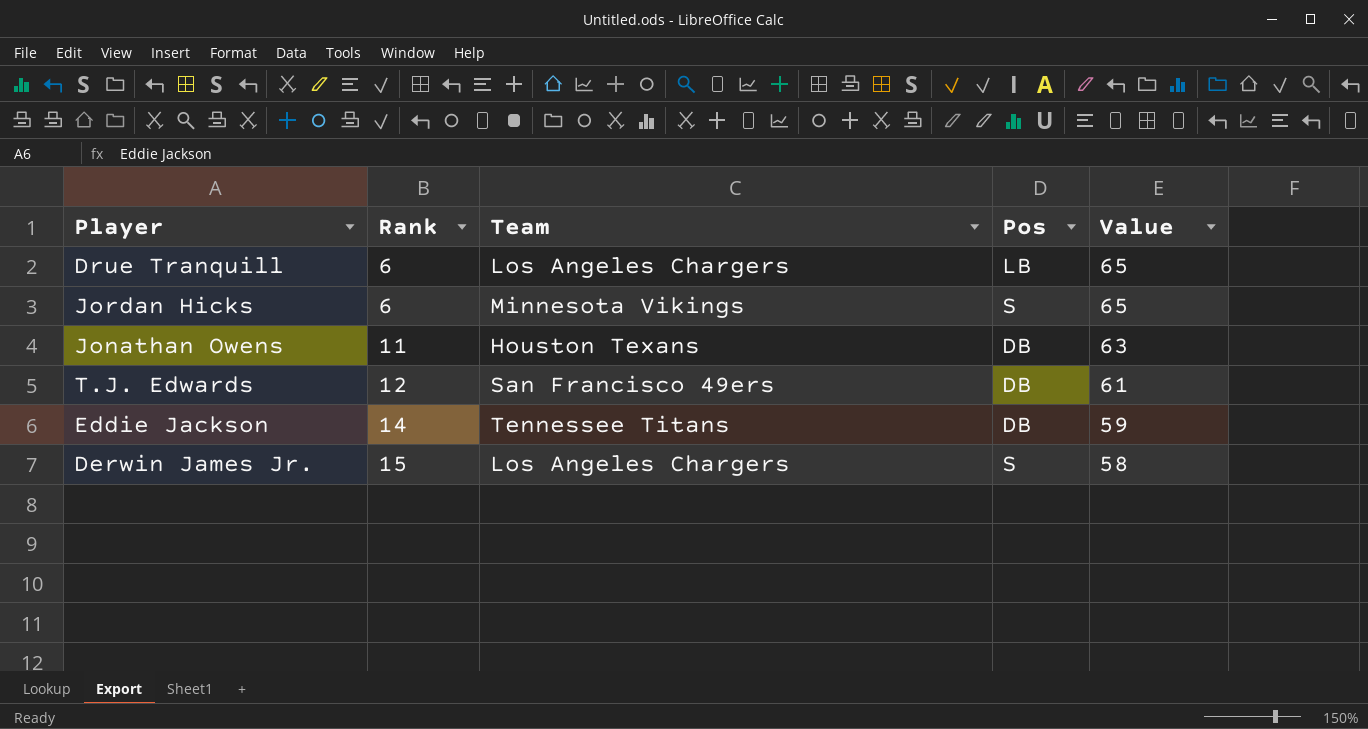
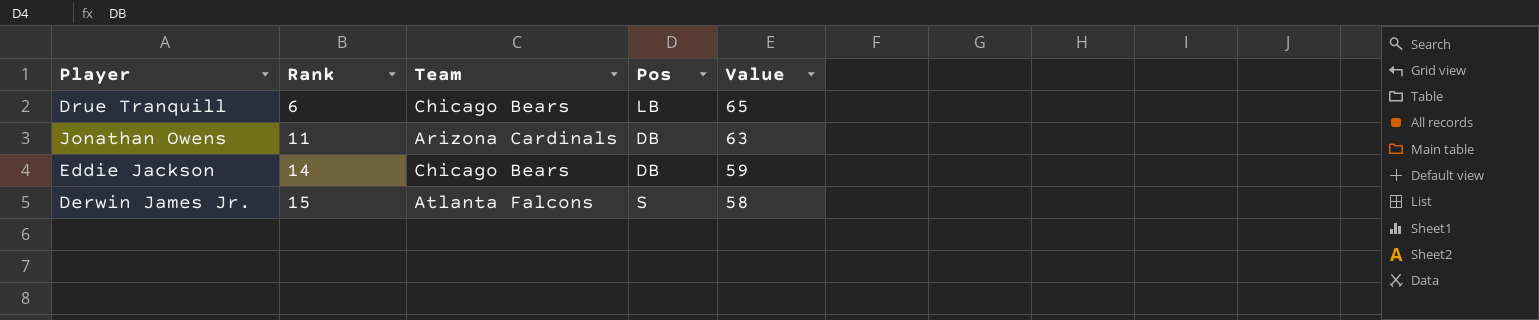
row Jordan Hicks: 6 | Minnesota Vikings | S | 65 -> none
row T.J. Edwards: 12 | San Francisco 49ers | DB | 61 -> none
Drue Tranquill | Team: Los Angeles Chargers -> Chicago Bears
Jonathan Owens | Team: Houston Texans -> Arizona Cardinals
Eddie Jackson | Team: Tennessee Titans -> Chicago Bears
Derwin James Jr. | Team: Los Angeles Chargers -> Atlanta Falcons

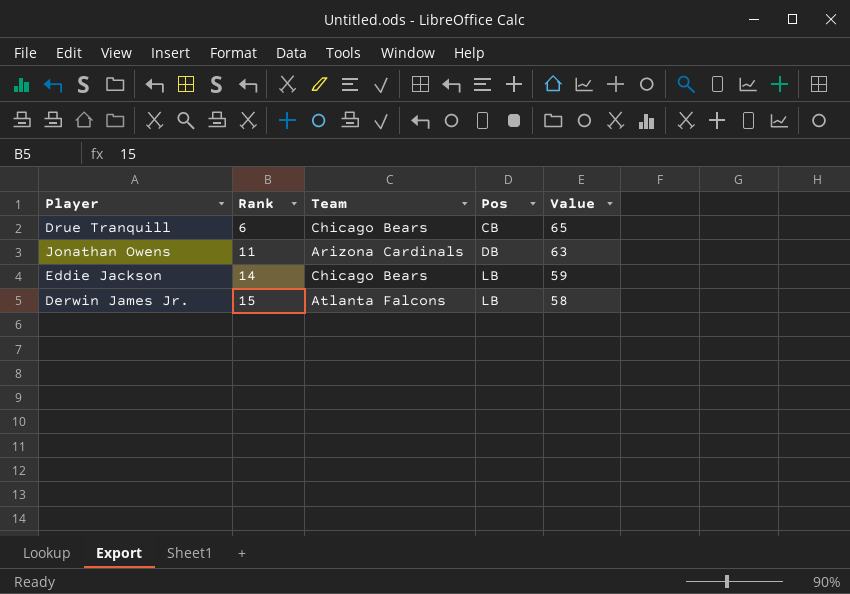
Drue Tranquill | Pos: LB -> CB
Eddie Jackson | Pos: DB -> LB
Derwin James Jr. | Pos: S -> LB

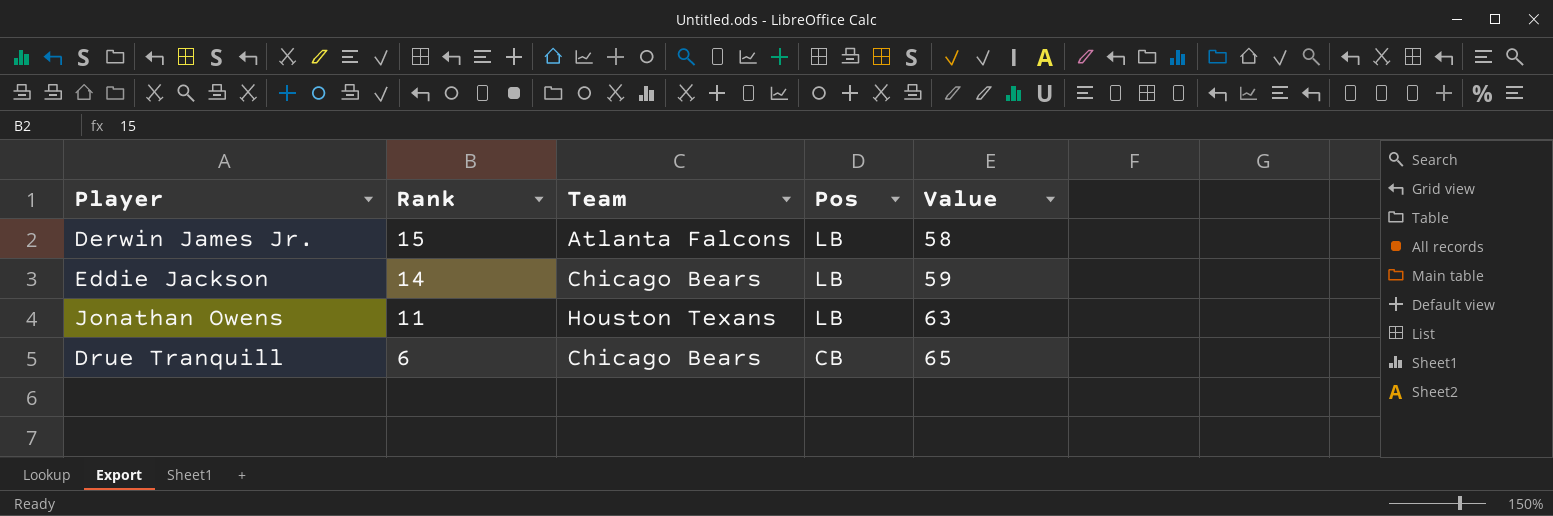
row order: Rank ascending -> Rank descending
Jonathan Owens | Team: Arizona Cardinals -> Houston Texans
Jonathan Owens | Pos: DB -> LB

